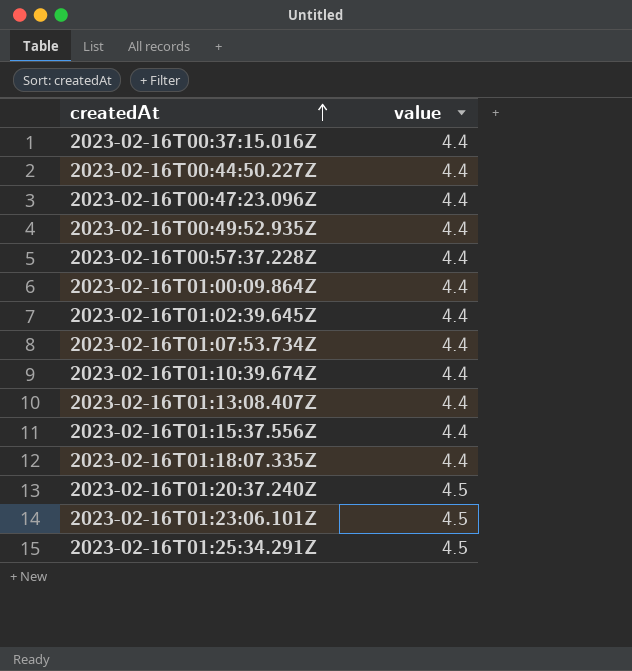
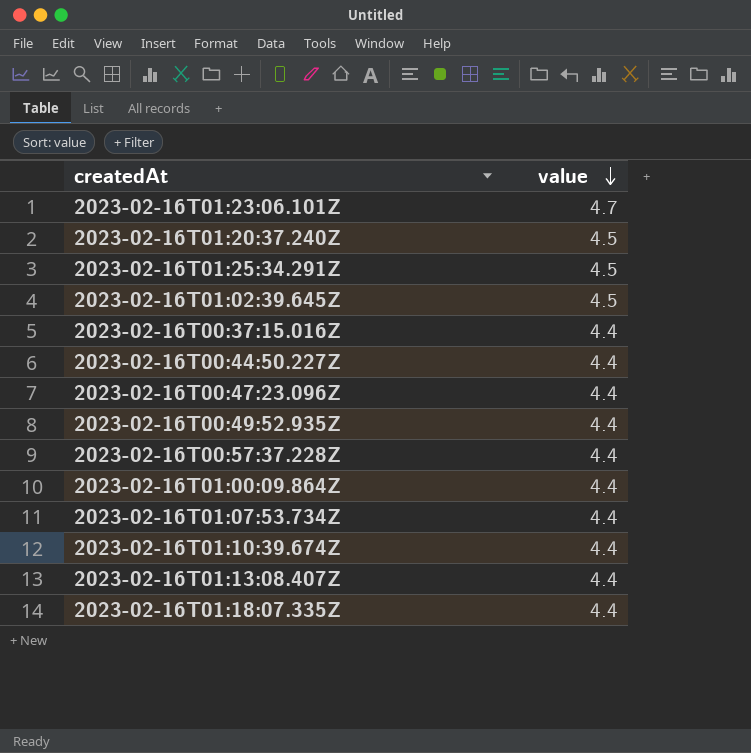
row order: createdAt ascending -> value descending
row 2023-02-16T01:15:37.556Z: 4.4 -> none
2023-02-16T01:23:06.101Z | value: 4.5 -> 4.7
2023-02-16T01:02:39.645Z | value: 4.4 -> 4.5

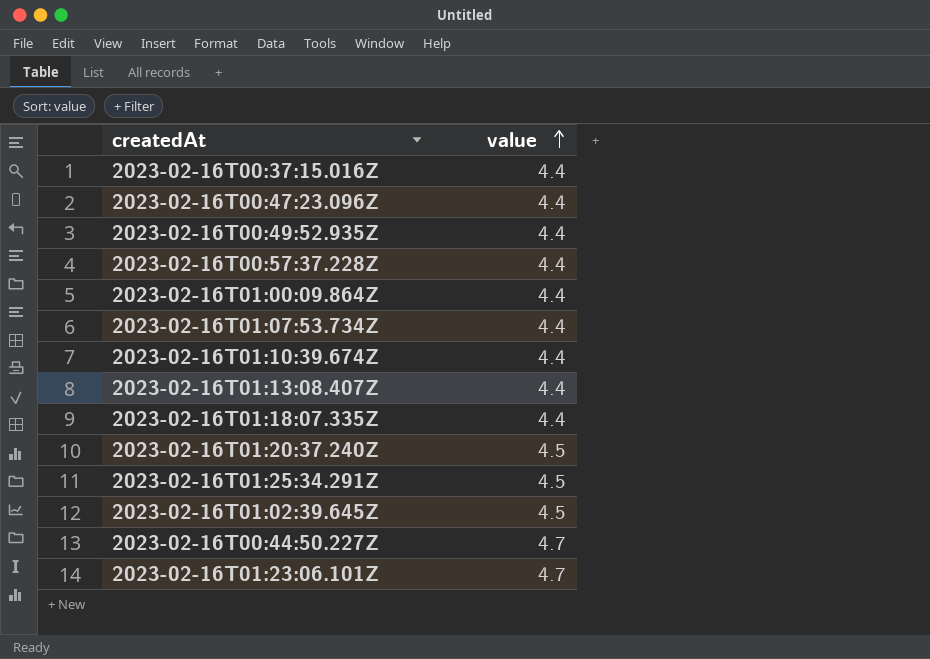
row order: value descending -> value ascending
2023-02-16T00:44:50.227Z | value: 4.4 -> 4.7

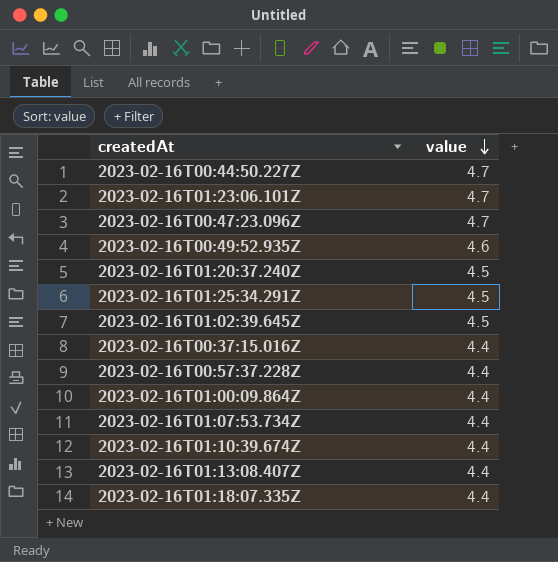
row order: value ascending -> value descending
2023-02-16T00:47:23.096Z | value: 4.4 -> 4.7
2023-02-16T00:49:52.935Z | value: 4.4 -> 4.6

